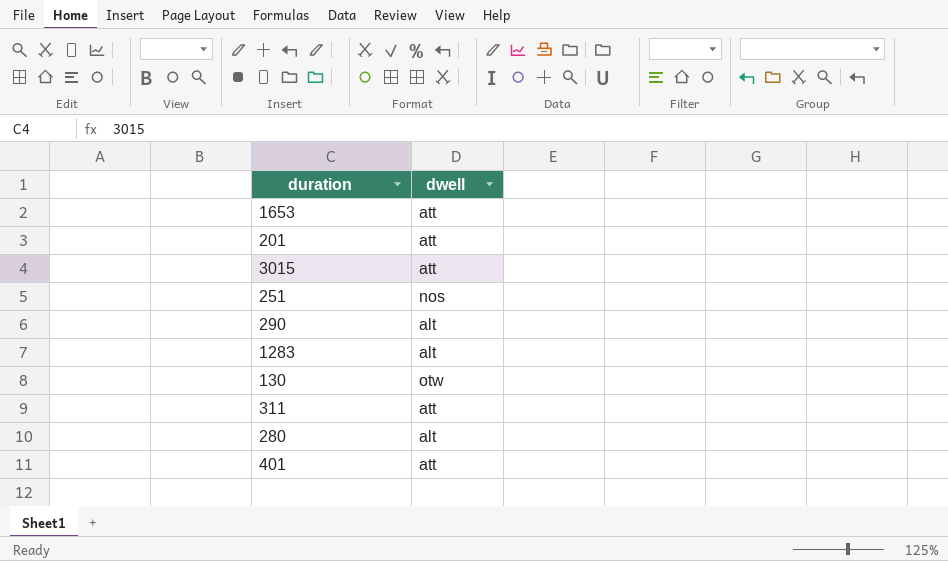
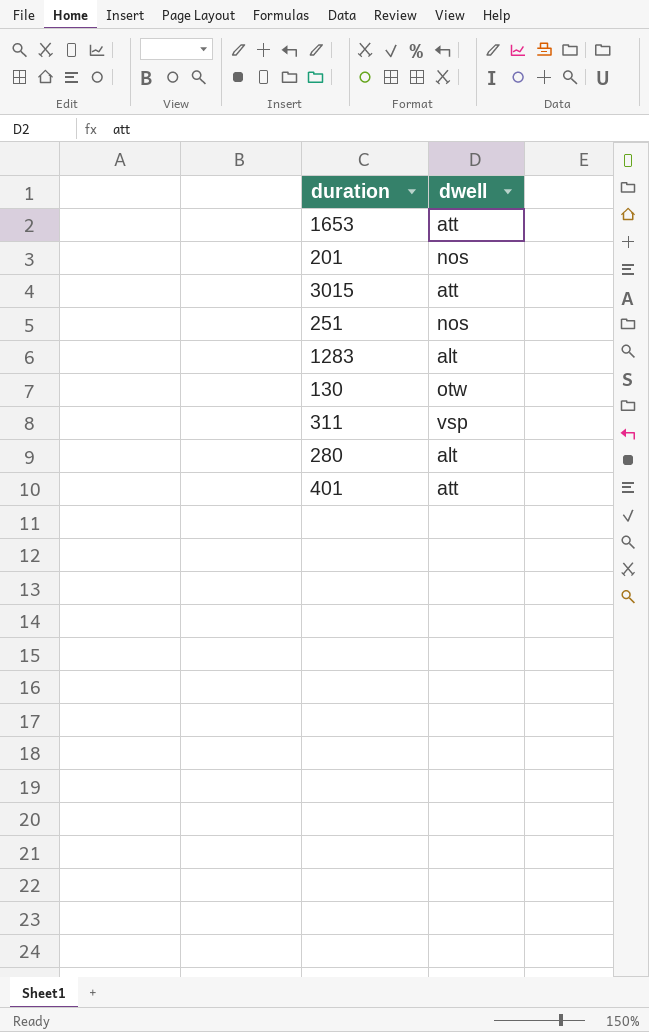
row 290: alt -> none
201 | dwell: att -> nos
311 | dwell: att -> vsp

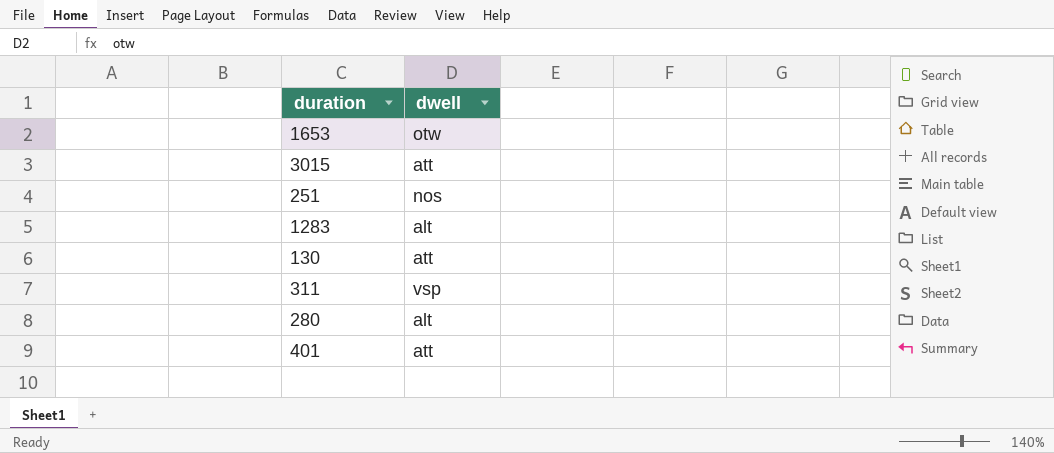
row 201: nos -> none
1653 | dwell: att -> otw
130 | dwell: otw -> att

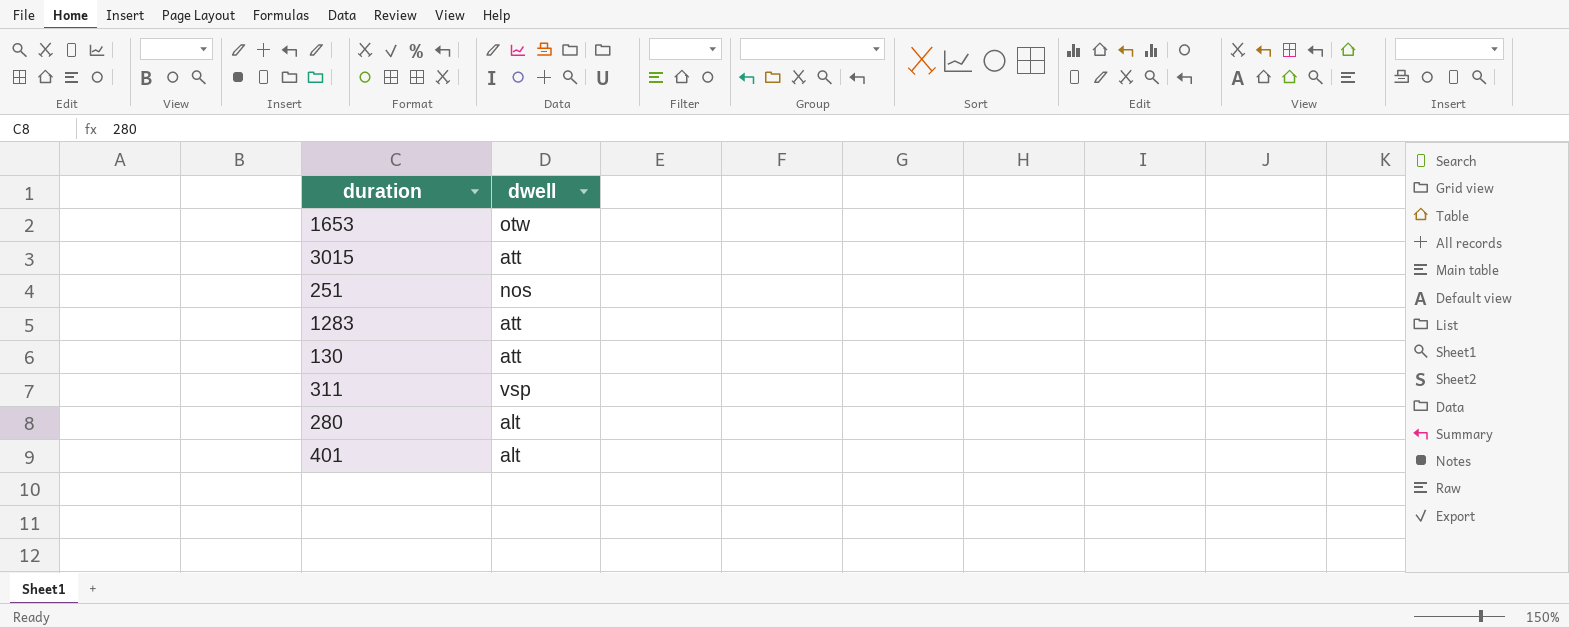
1283 | dwell: alt -> att
401 | dwell: att -> alt

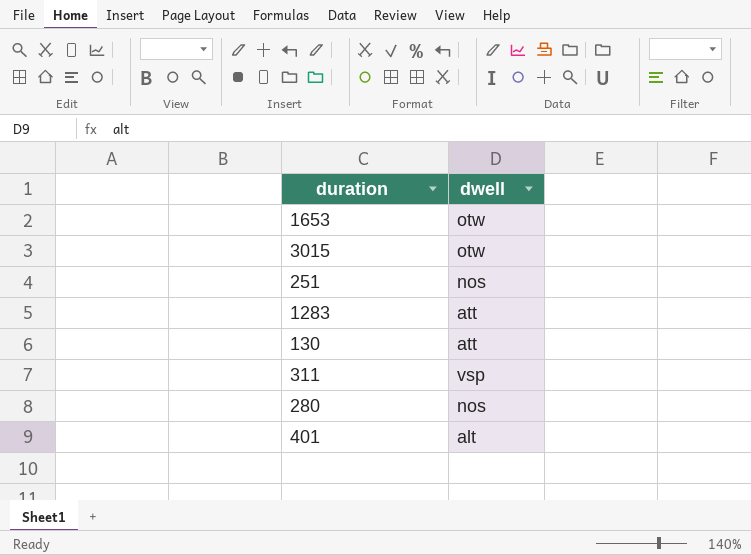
3015 | dwell: att -> otw
280 | dwell: alt -> nos

